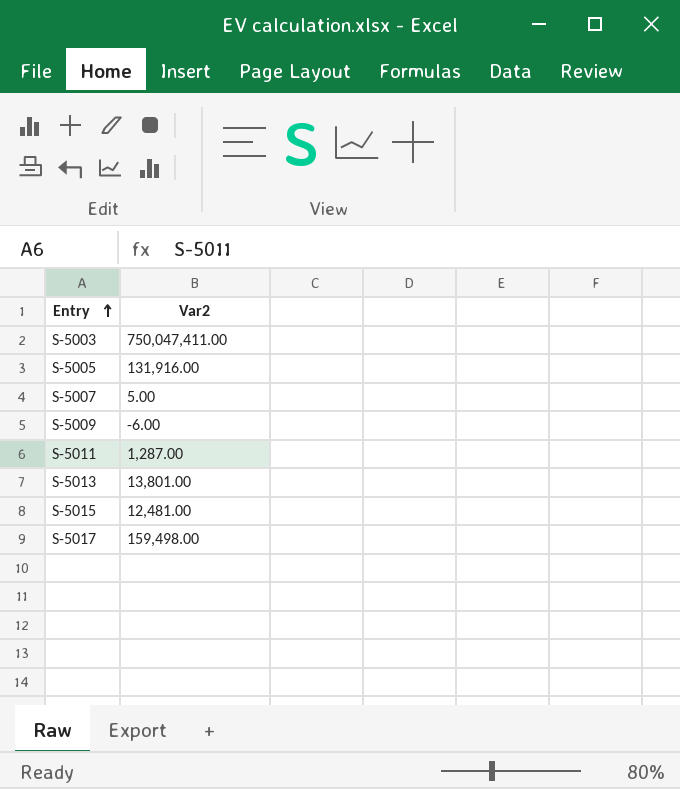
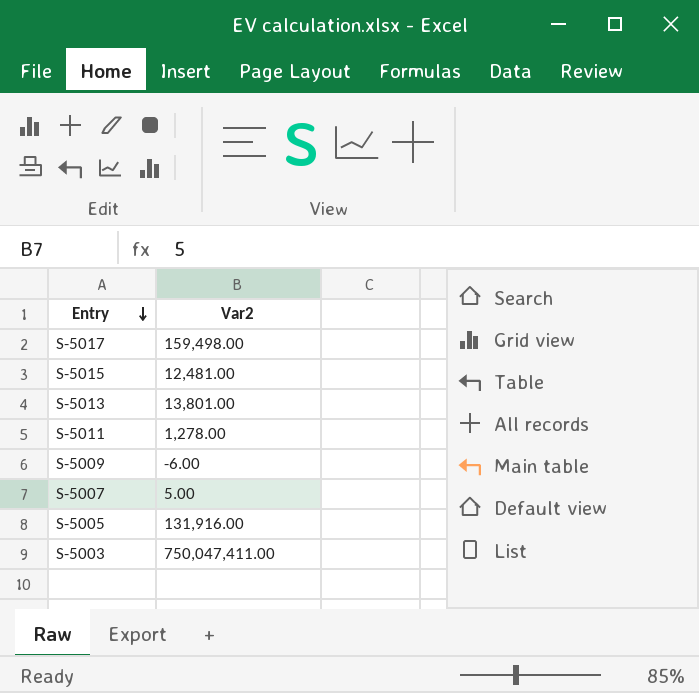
row order: Entry ascending -> Entry descending
S-5011 | Var2: 1,287.00 -> 1,278.00

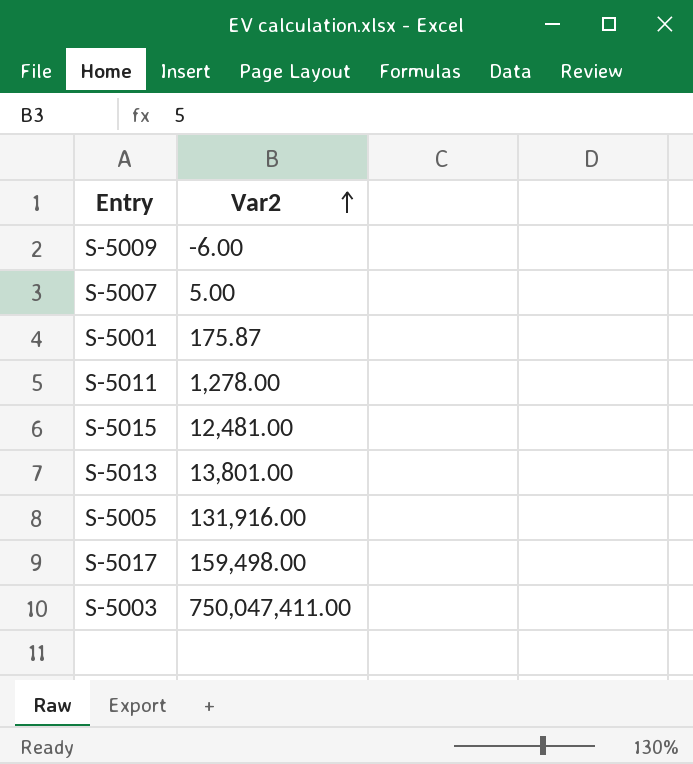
row order: Entry descending -> Var2 ascending
row S-5001: none -> 175.87

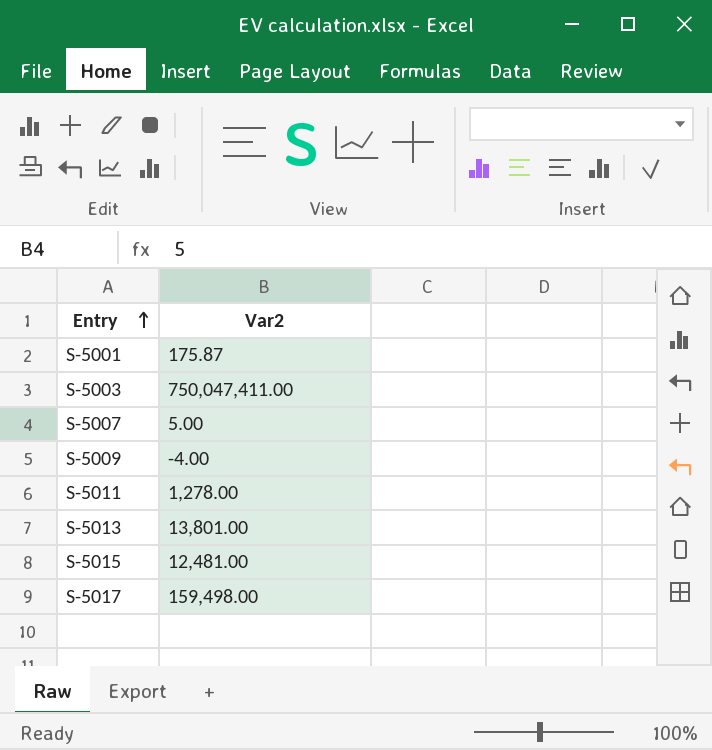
row order: Var2 ascending -> Entry ascending
row S-5005: 131,916.00 -> none
S-5009 | Var2: -6.00 -> -4.00

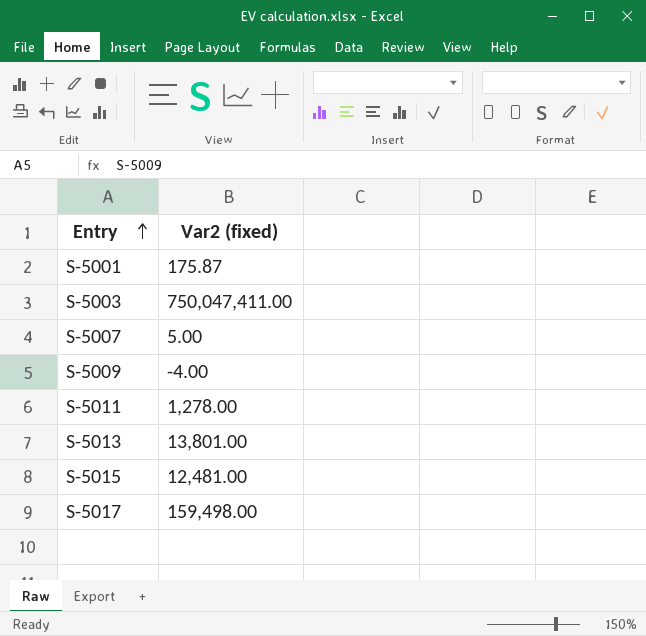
column name: Var2 -> Var2 (fixed)

